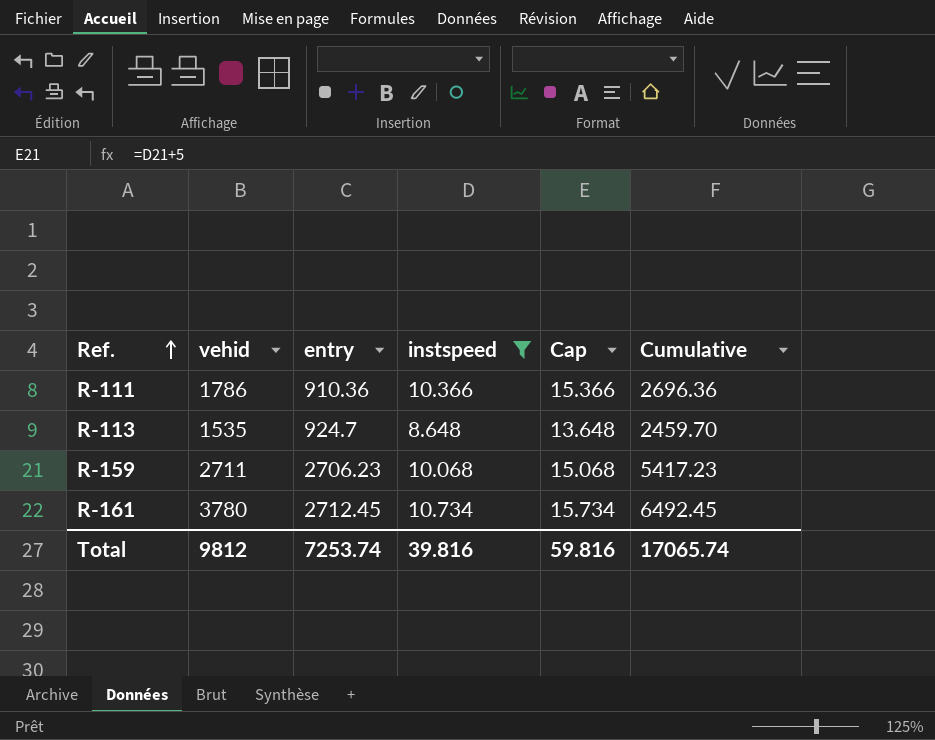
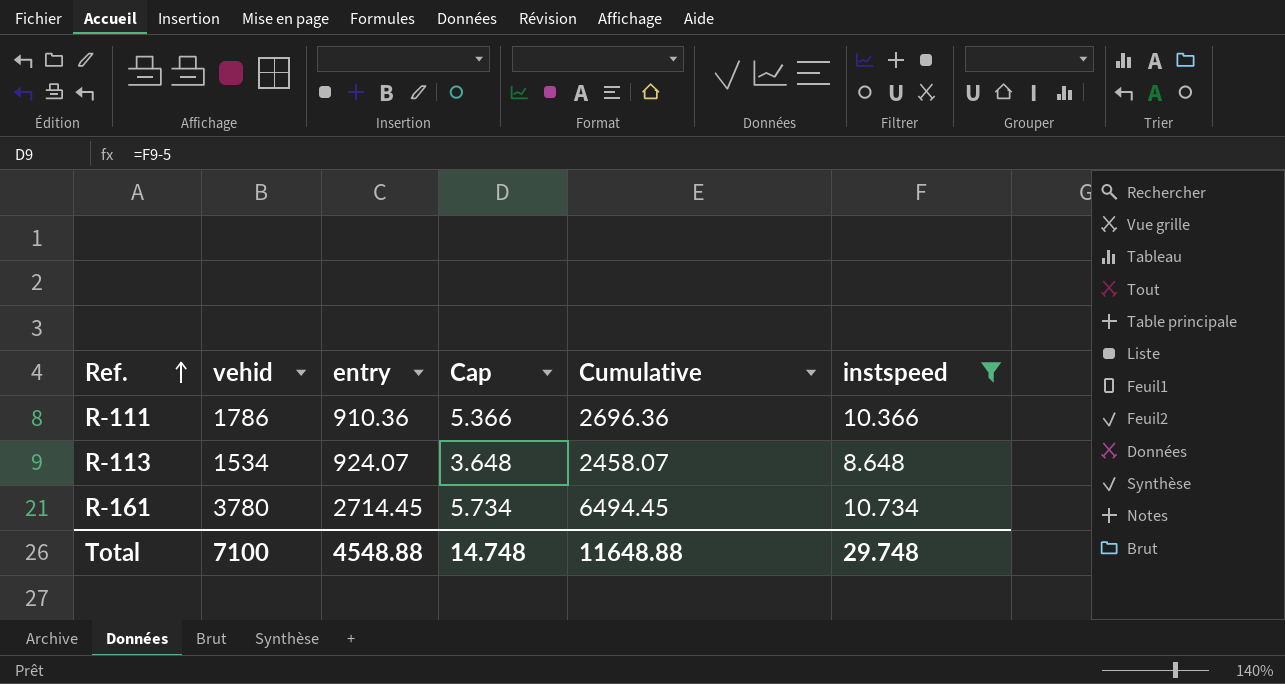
column Cap | formula: [instspeed] + 5 -> [instspeed] - 5
column instspeed | position: 4 -> 6
row R-159: 2711 | 2706.23 | 10.068 | 15.068 | 5417.23 -> none
R-113 | vehid: 1535 -> 1534
R-113 | entry: 924.7 -> 924.07
R-113 | Cumulative: 2459.70 -> 2458.07
R-161 | entry: 2712.45 -> 2714.45
R-161 | Cumulative: 6492.45 -> 6494.45
Total | vehid: 9812 -> 7100
Total | entry: 7253.74 -> 4548.88
Total | Cap: 59.816 -> 14.748
Total | Cumulative: 17065.74 -> 11648.88
Total | instspeed: 39.816 -> 29.748

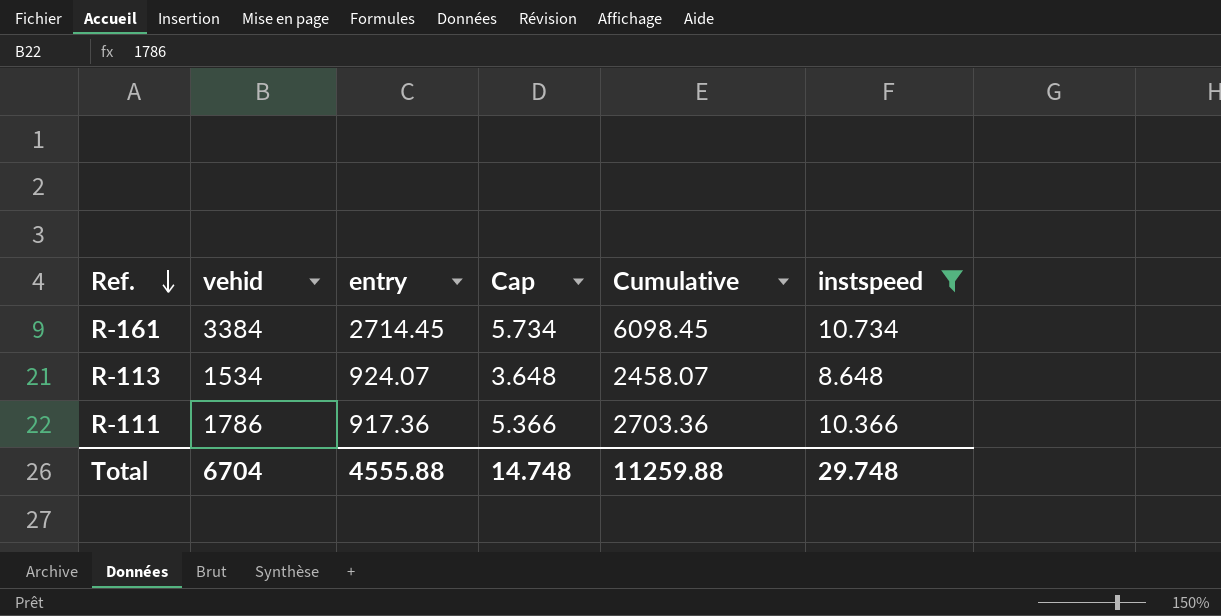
row order: Ref. ascending -> Ref. descending
R-161 | vehid: 3780 -> 3384
R-161 | Cumulative: 6494.45 -> 6098.45
R-111 | entry: 910.36 -> 917.36
R-111 | Cumulative: 2696.36 -> 2703.36
Total | vehid: 7100 -> 6704
Total | entry: 4548.88 -> 4555.88
Total | Cumulative: 11648.88 -> 11259.88

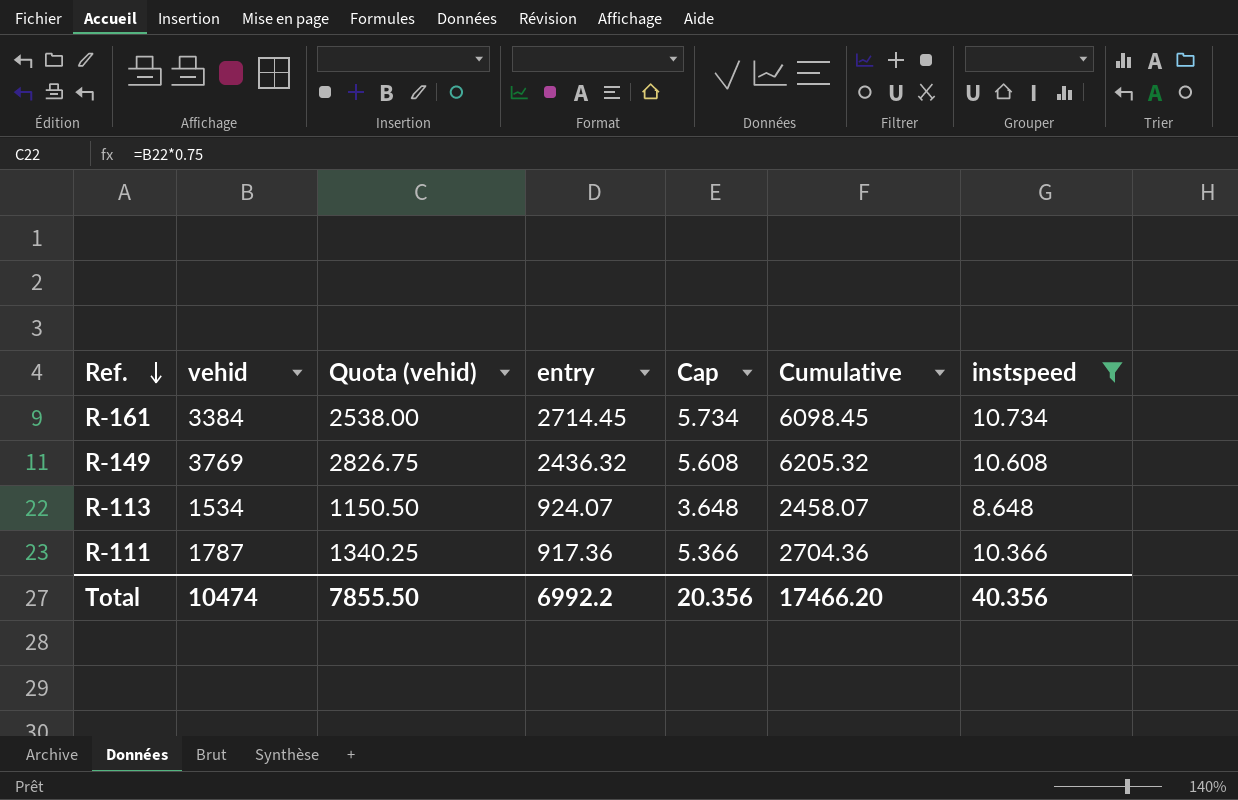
column Quota (vehid) | formula: none -> [vehid] * 0.75
row R-149: none -> 3769 | 2826.75 | 2436.32 | 5.608 | 6205.32 | 10.608
R-111 | vehid: 1786 -> 1787
R-111 | Cumulative: 2703.36 -> 2704.36
Total | vehid: 6704 -> 10474
Total | entry: 4555.88 -> 6992.2
Total | Cap: 14.748 -> 20.356
Total | Cumulative: 11259.88 -> 17466.20
Total | instspeed: 29.748 -> 40.356

